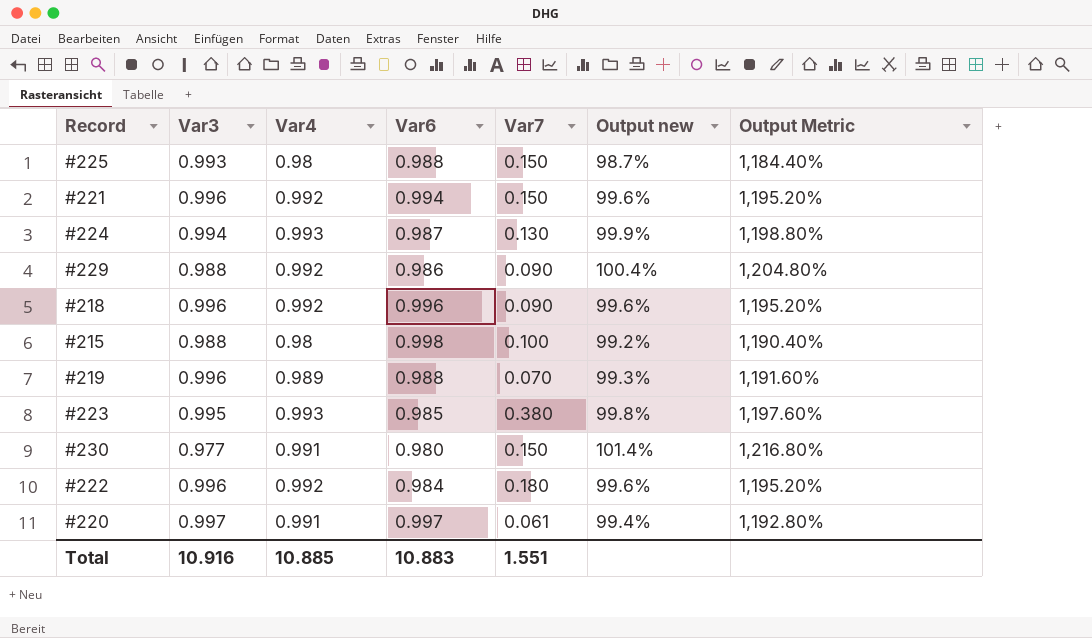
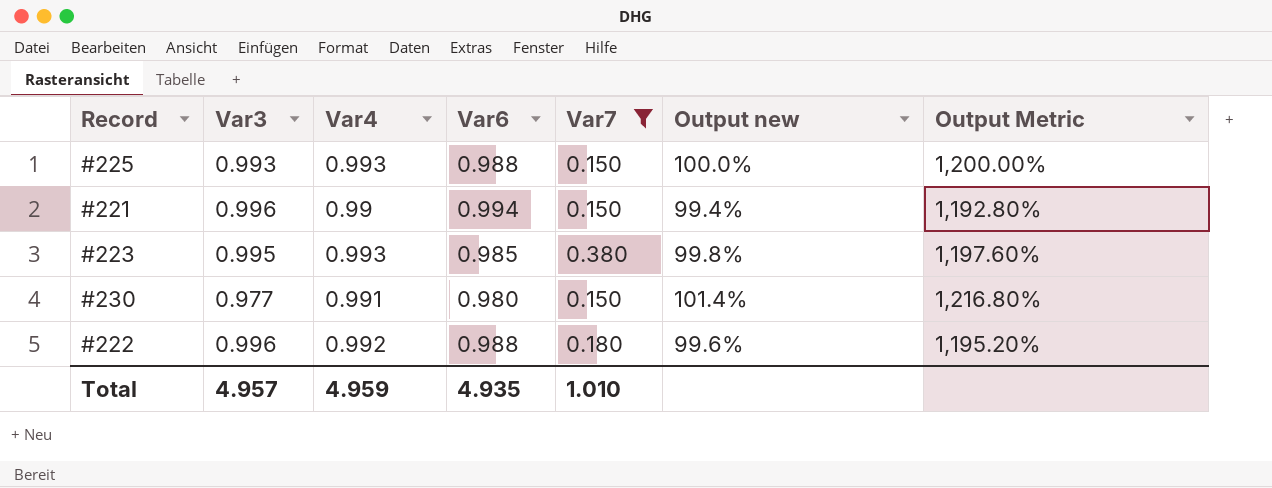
filter: none -> Var7 >= 0.150
#225 | Var4: 0.98 -> 0.993
#225 | Output new: 98.7% -> 100.0%
#225 | Output Metric: 1,184.40% -> 1,200.00%
#221 | Var4: 0.992 -> 0.99
#221 | Output new: 99.6% -> 99.4%
#221 | Output Metric: 1,195.20% -> 1,192.80%
#222 | Var6: 0.984 -> 0.988
Total | Var3: 10.916 -> 4.957
Total | Var4: 10.885 -> 4.959
Total | Var6: 10.883 -> 4.935
Total | Var7: 1.551 -> 1.010

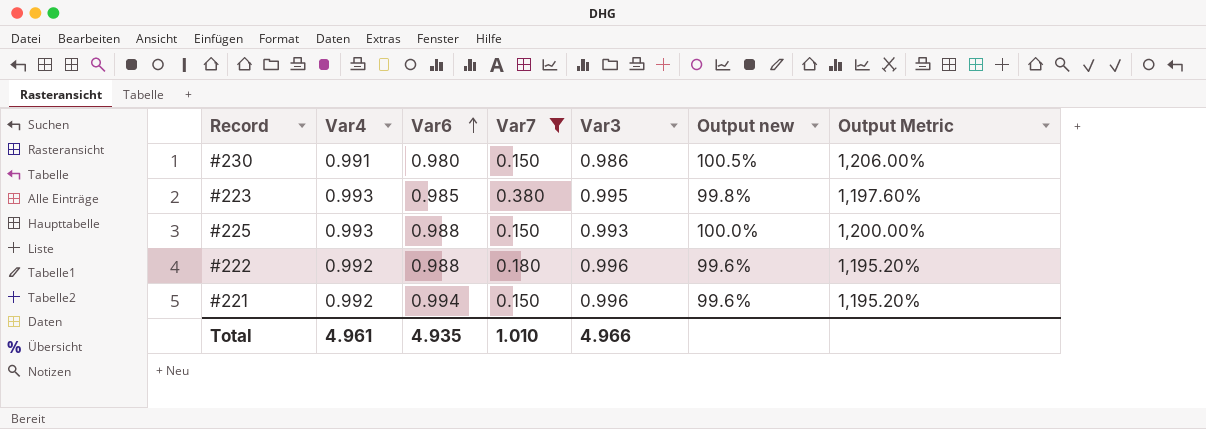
row order: none -> Var6 ascending
column Var3 | position: 2 -> 5
#230 | Var3: 0.977 -> 0.986
#230 | Output new: 101.4% -> 100.5%
#230 | Output Metric: 1,216.80% -> 1,206.00%
#221 | Var4: 0.99 -> 0.992
#221 | Output new: 99.4% -> 99.6%
#221 | Output Metric: 1,192.80% -> 1,195.20%
Total | Var4: 4.959 -> 4.961
Total | Var3: 4.957 -> 4.966

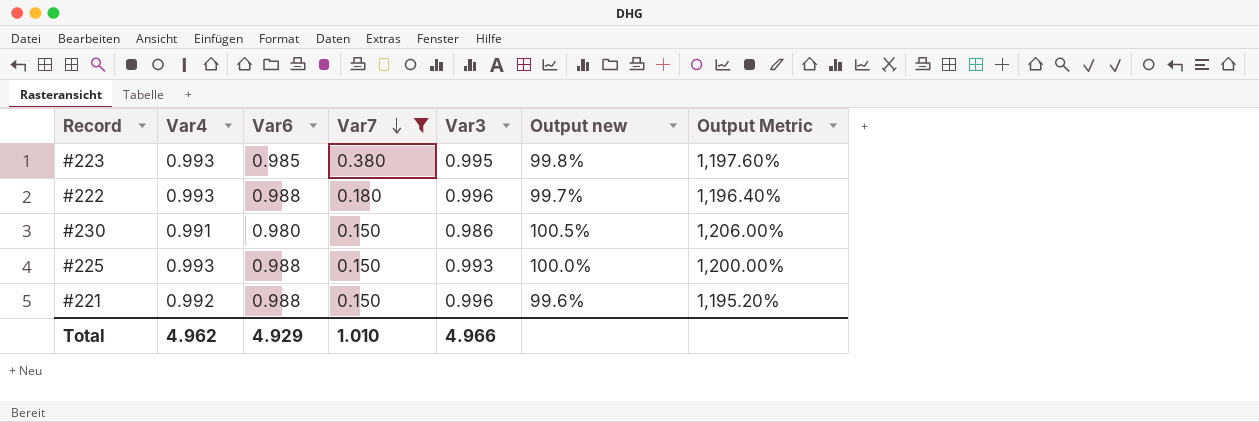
row order: Var6 ascending -> Var7 descending
#222 | Var4: 0.992 -> 0.993
#222 | Output new: 99.6% -> 99.7%
#222 | Output Metric: 1,195.20% -> 1,196.40%
#221 | Var6: 0.994 -> 0.988
Total | Var4: 4.961 -> 4.962
Total | Var6: 4.935 -> 4.929

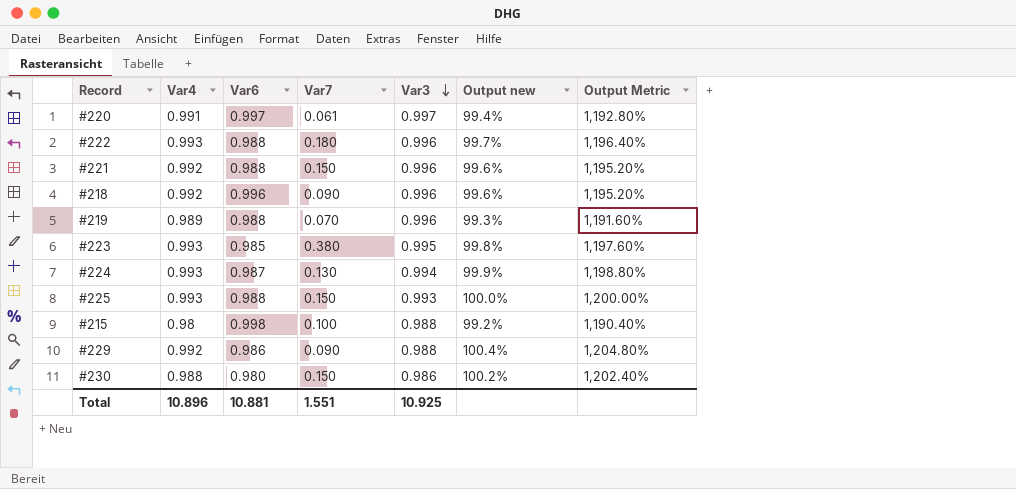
filter: Var7 >= 0.150 -> none
row order: Var7 descending -> Var3 descending
#230 | Var4: 0.991 -> 0.988
#230 | Output new: 100.5% -> 100.2%
#230 | Output Metric: 1,206.00% -> 1,202.40%
Total | Var4: 4.962 -> 10.896
Total | Var6: 4.929 -> 10.881
Total | Var7: 1.010 -> 1.551
Total | Var3: 4.966 -> 10.925

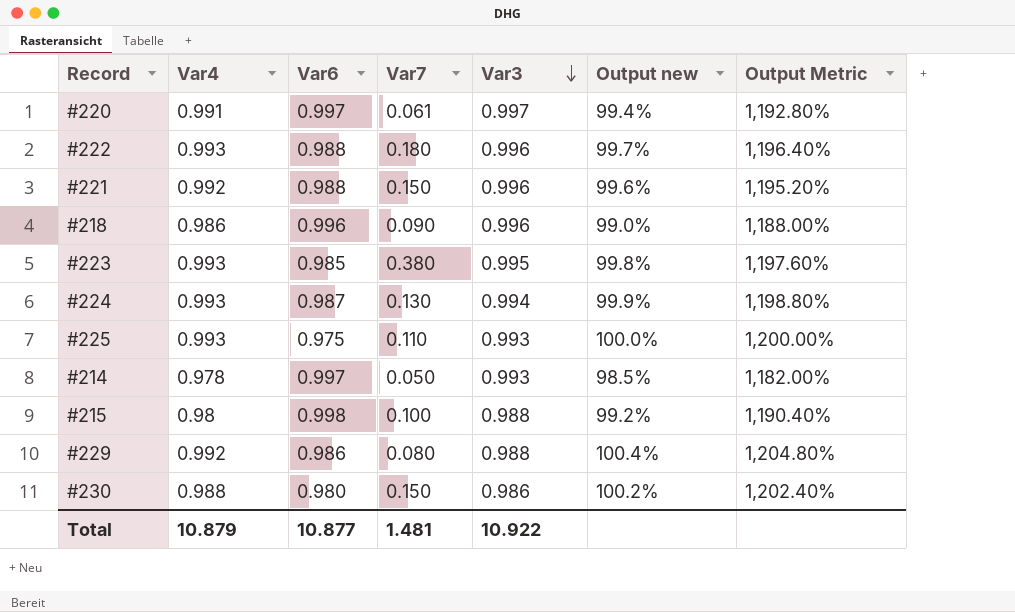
row #219: 0.989 | 0.988 | 0.070 | 0.996 | 99.3% | 1,191.60% -> none
#218 | Var4: 0.992 -> 0.986
#218 | Output new: 99.6% -> 99.0%
#218 | Output Metric: 1,195.20% -> 1,188.00%
#225 | Var6: 0.988 -> 0.975
#225 | Var7: 0.150 -> 0.110
row #214: none -> 0.978 | 0.997 | 0.050 | 0.993 | 98.5% | 1,182.00%
#229 | Var7: 0.090 -> 0.080
Total | Var4: 10.896 -> 10.879
Total | Var6: 10.881 -> 10.877
Total | Var7: 1.551 -> 1.481
Total | Var3: 10.925 -> 10.922

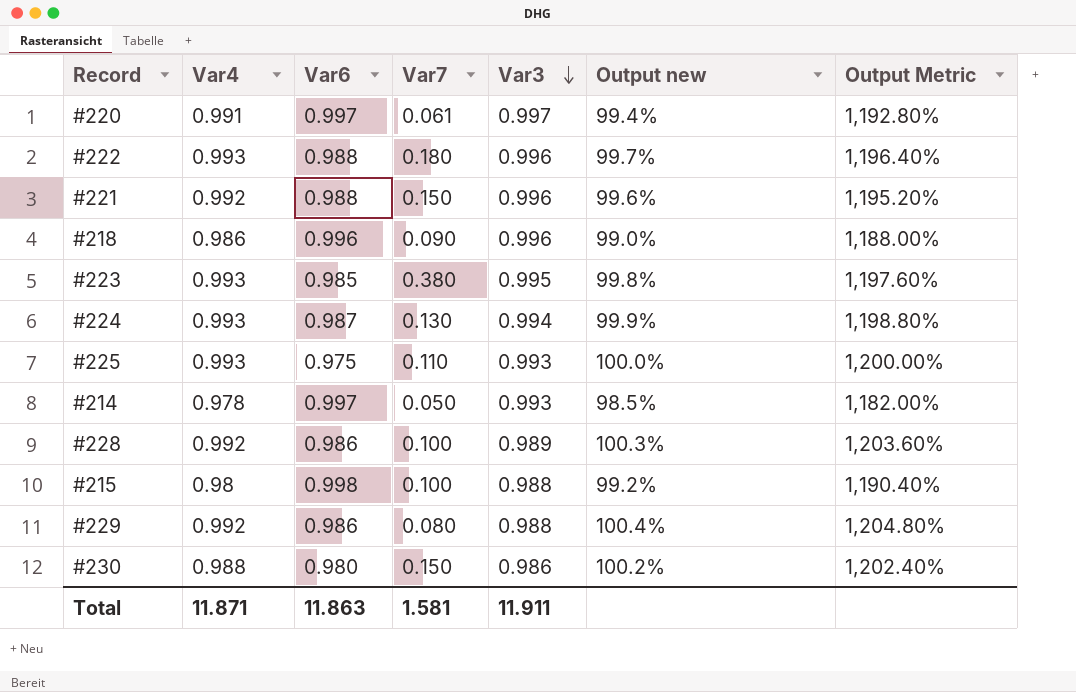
row #228: none -> 0.992 | 0.986 | 0.100 | 0.989 | 100.3% | 1,203.60%
Total | Var4: 10.879 -> 11.871
Total | Var6: 10.877 -> 11.863
Total | Var7: 1.481 -> 1.581
Total | Var3: 10.922 -> 11.911

